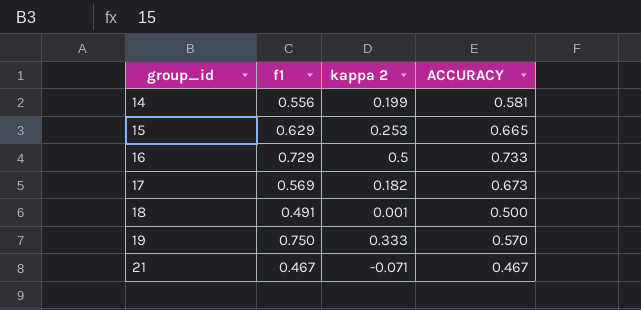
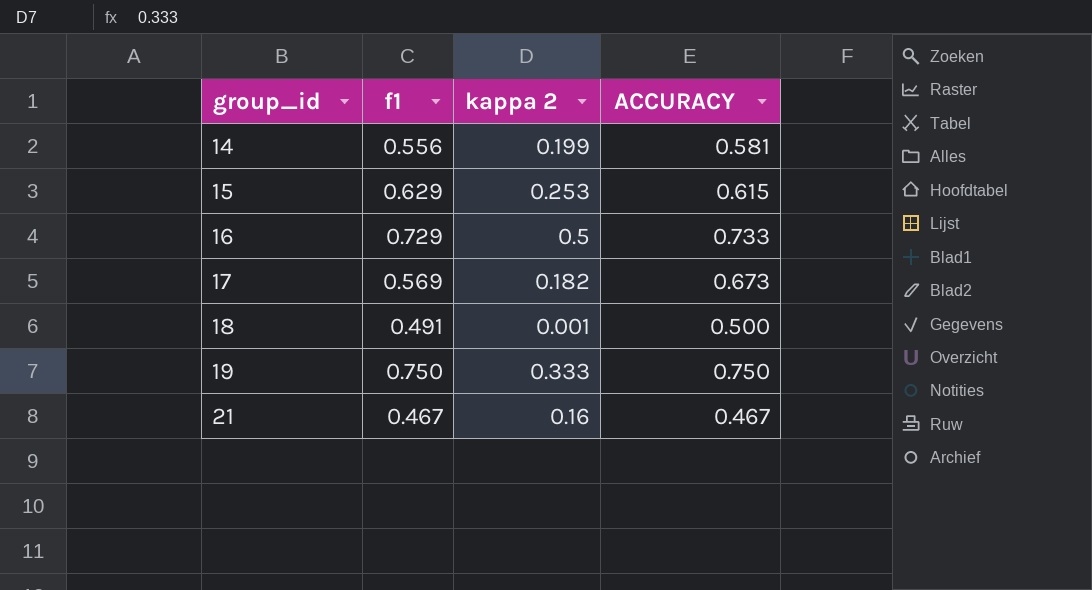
15 | ACCURACY: 0.665 -> 0.615
19 | ACCURACY: 0.570 -> 0.750
21 | kappa 2: -0.071 -> 0.16

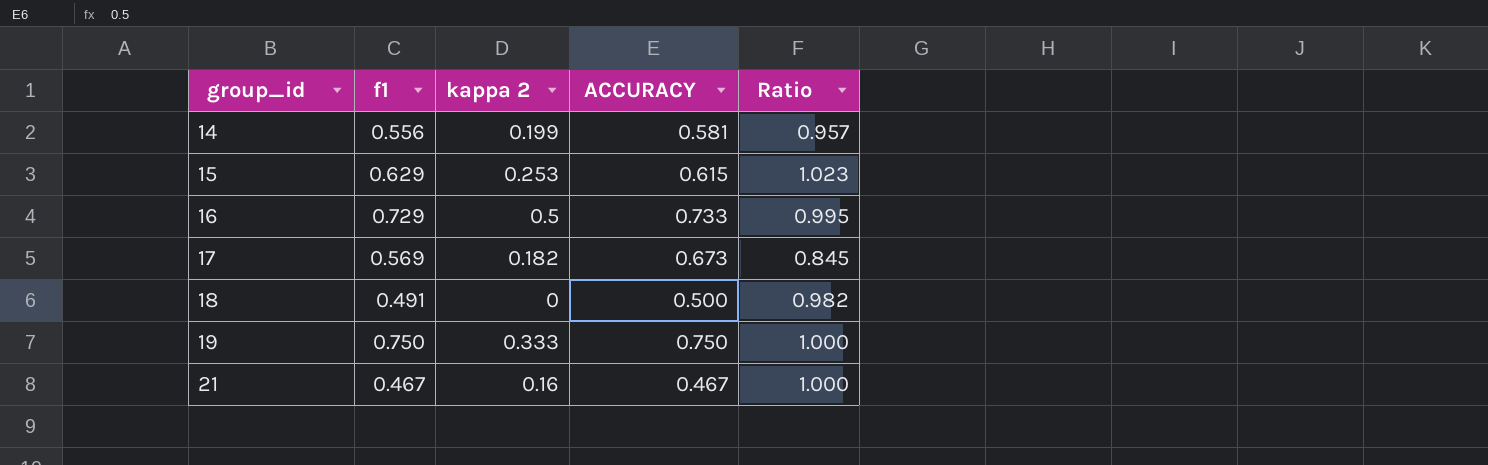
column Ratio | formula: none -> [f1] / [ACCURACY]
18 | kappa 2: 0.001 -> 0

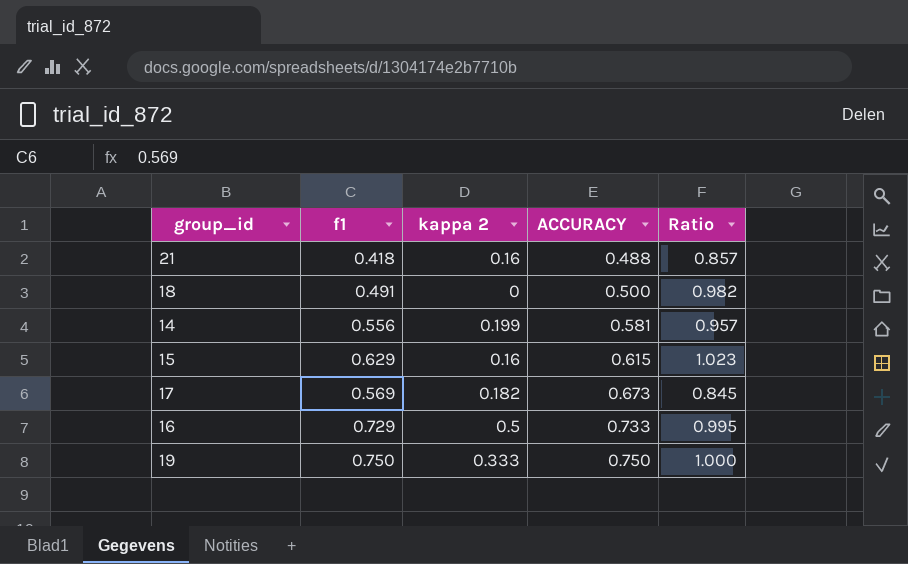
row order: group_id ascending -> ACCURACY ascending
21 | f1: 0.467 -> 0.418
21 | ACCURACY: 0.467 -> 0.488
21 | Ratio: 1.000 -> 0.857
15 | kappa 2: 0.253 -> 0.16

